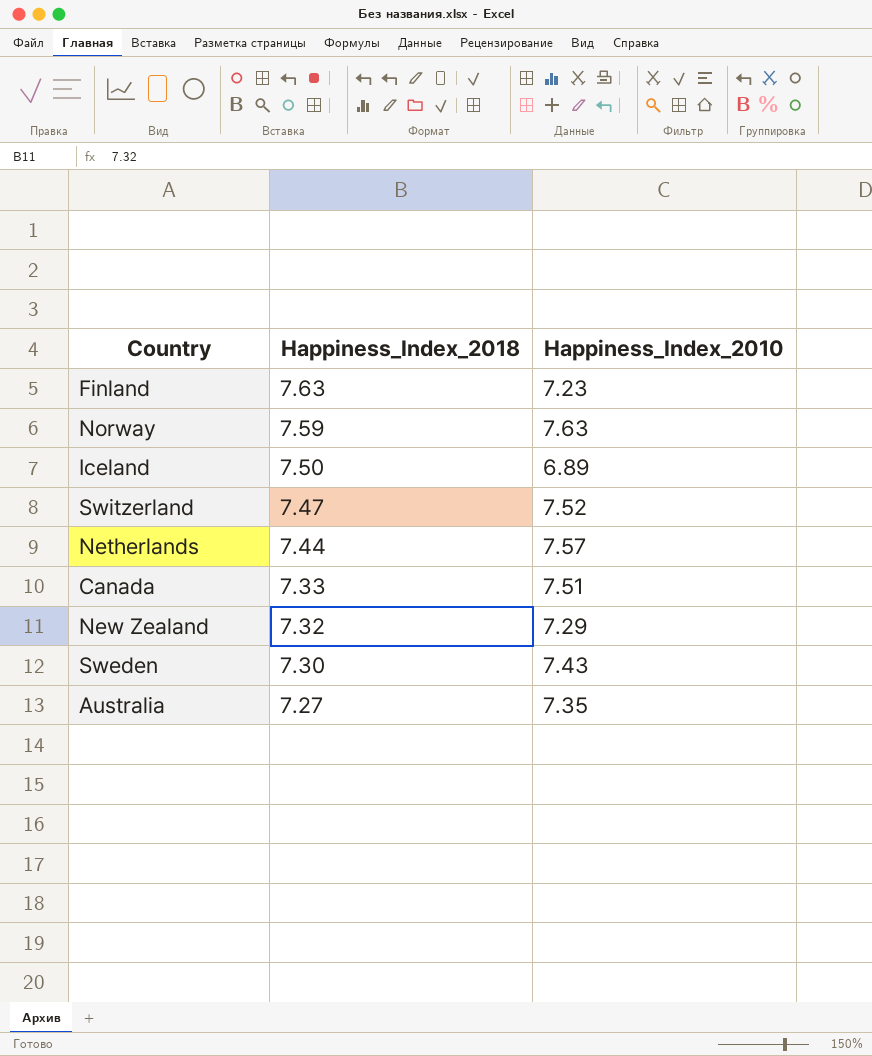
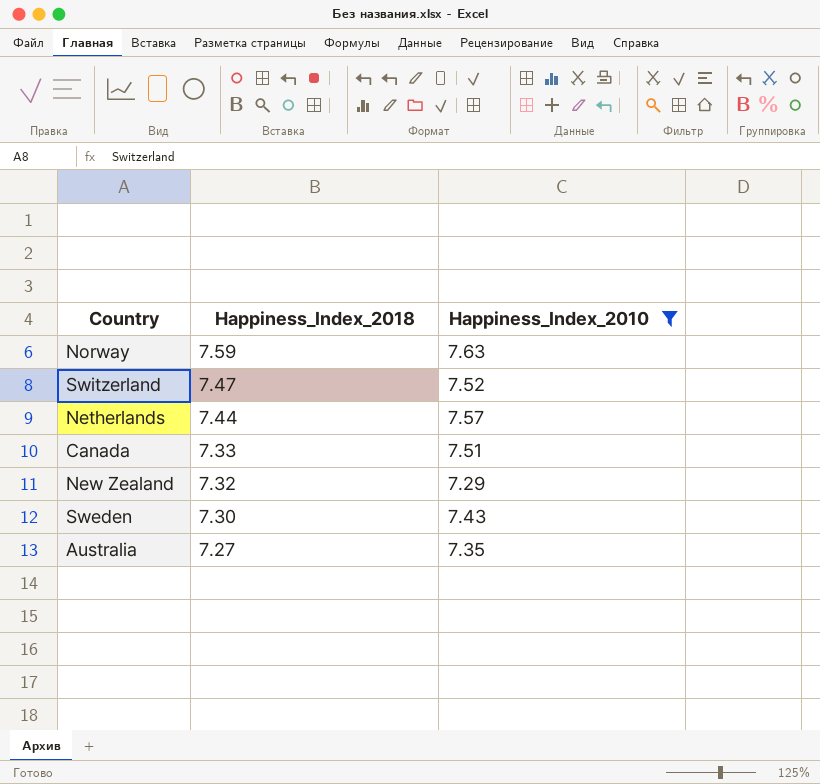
filter: none -> Happiness_Index_2010 >= 7.29

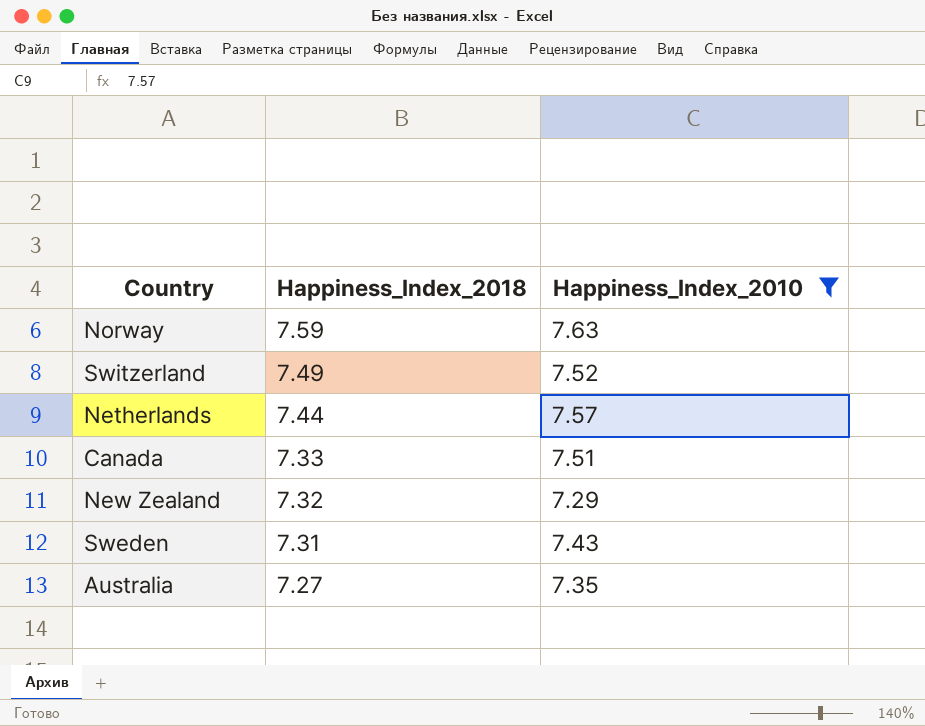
Switzerland | Happiness_Index_2018: 7.47 -> 7.49
Sweden | Happiness_Index_2018: 7.30 -> 7.31

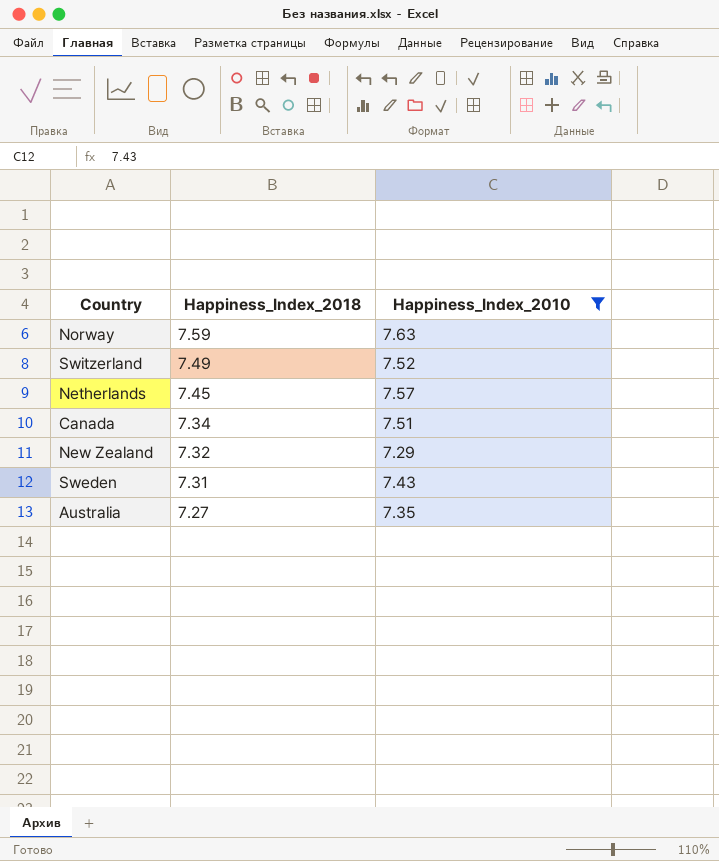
Netherlands | Happiness_Index_2018: 7.44 -> 7.45
Canada | Happiness_Index_2018: 7.33 -> 7.34

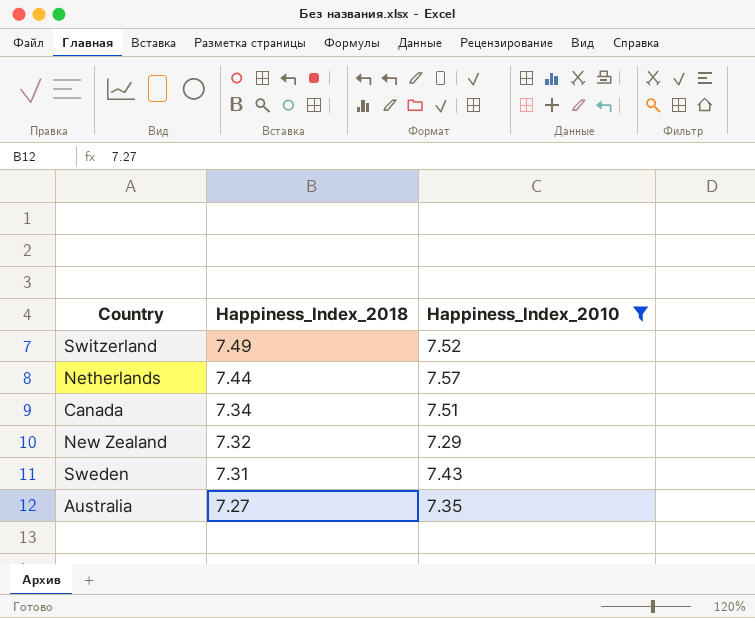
row Norway: 7.59 | 7.63 -> none
Netherlands | Happiness_Index_2018: 7.45 -> 7.44

